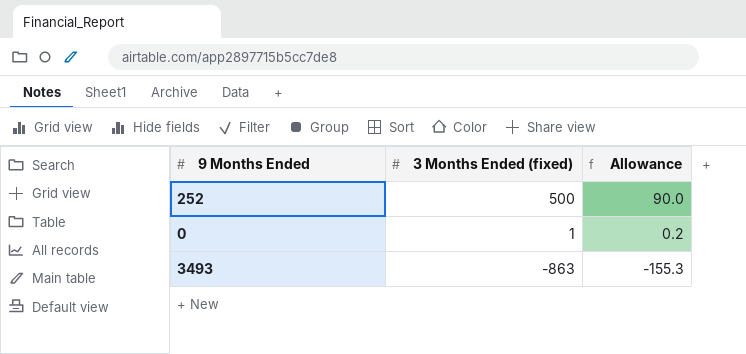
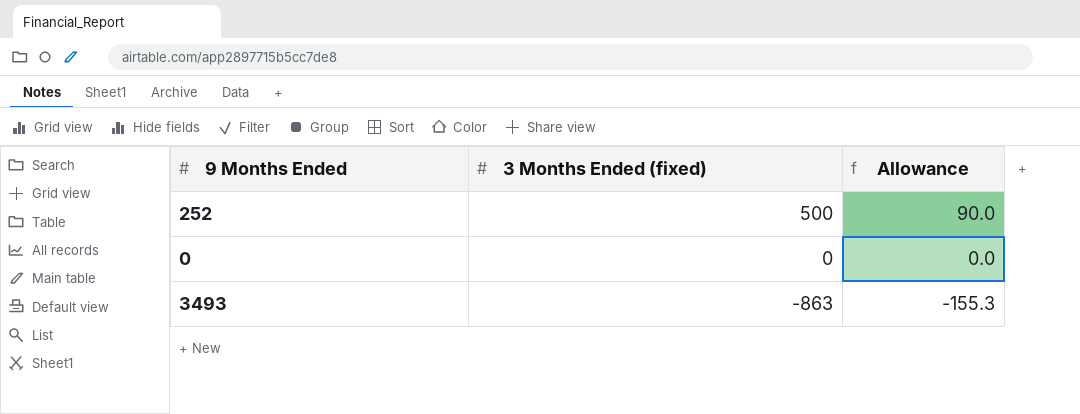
0 | 3 Months Ended (fixed): 1 -> 0
0 | Allowance: 0.2 -> 0.0

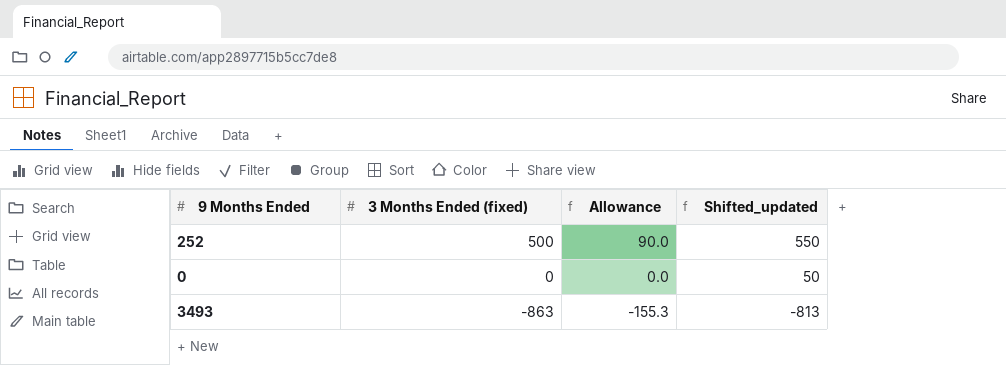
column Shifted_updated | formula: none -> [3 Months Ended (fixed)] + 50

